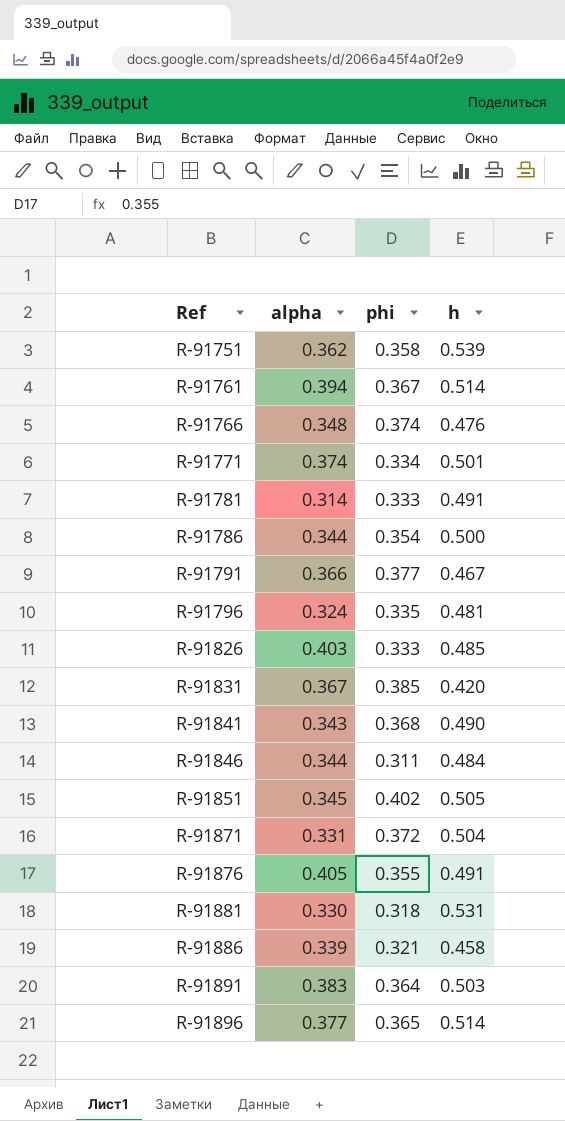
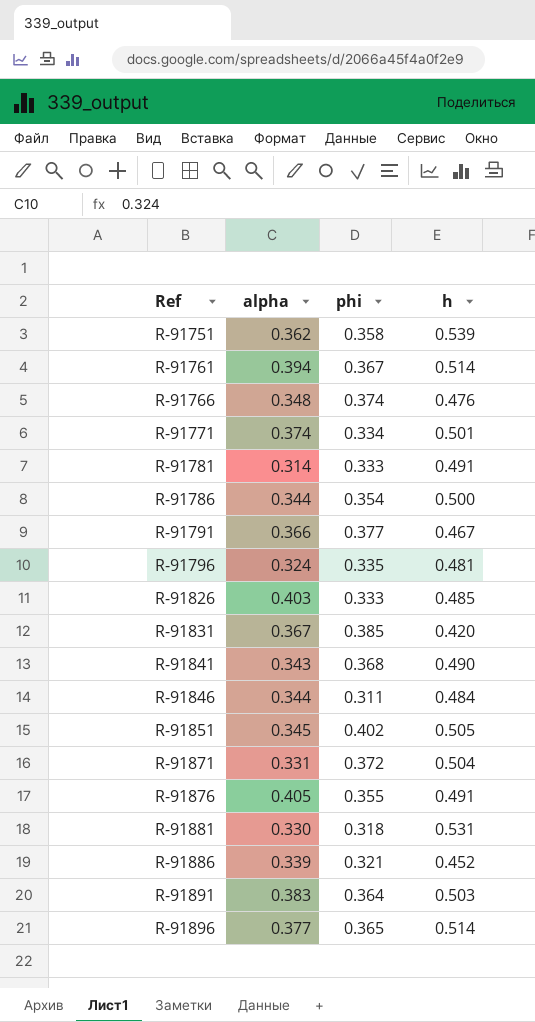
R-91886 | h: 0.458 -> 0.452

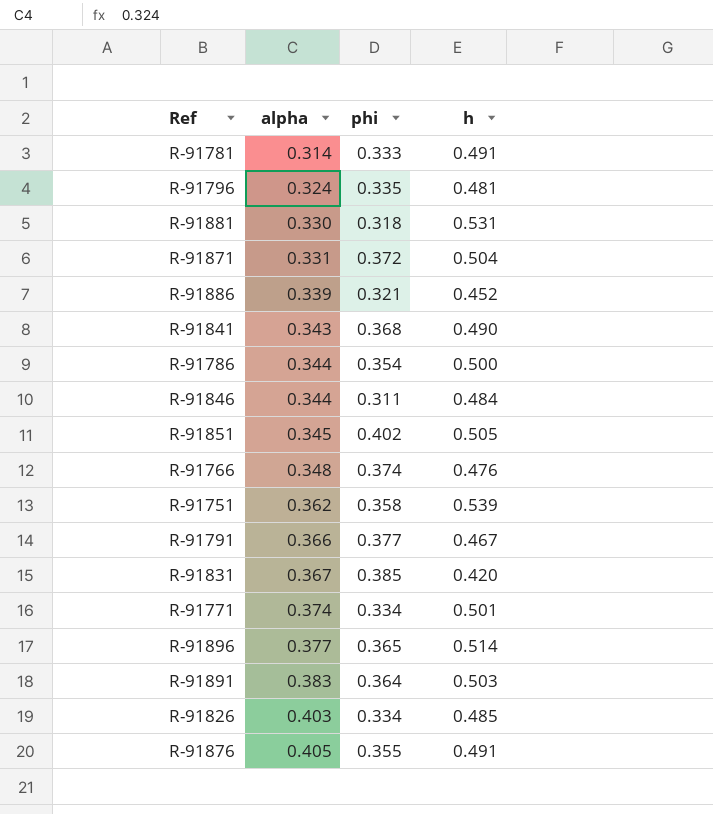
row order: Ref ascending -> alpha ascending
row R-91761: 0.394 | 0.367 | 0.514 -> none
R-91826 | phi: 0.333 -> 0.334

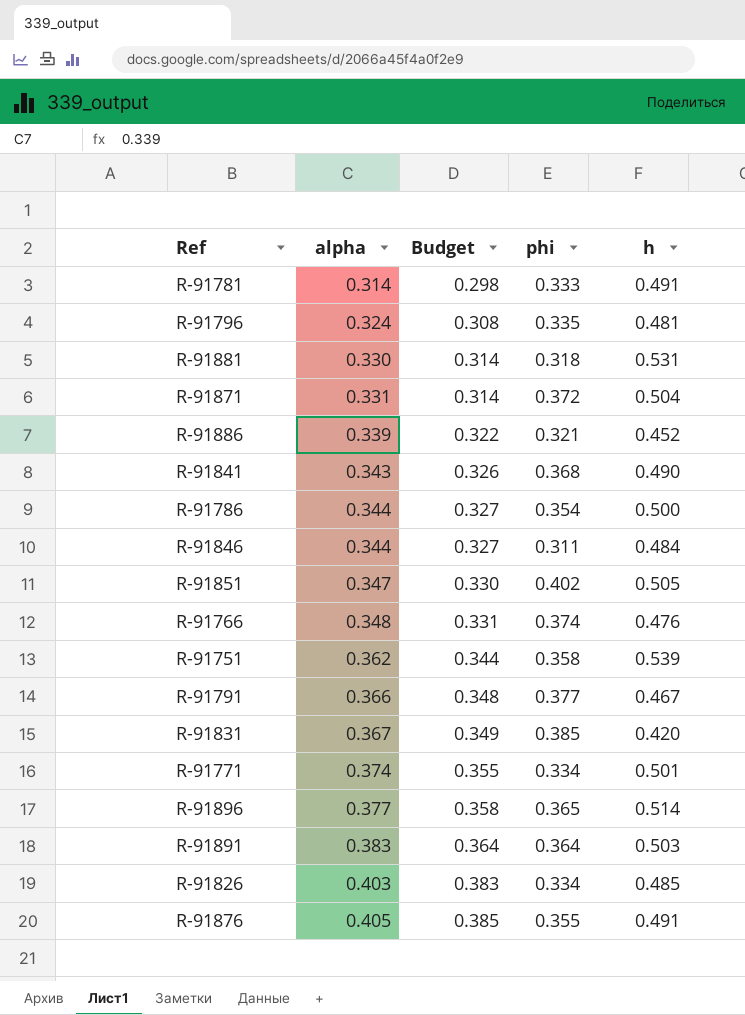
column Budget | formula: none -> [alpha] * 0.95
R-91851 | alpha: 0.345 -> 0.347

